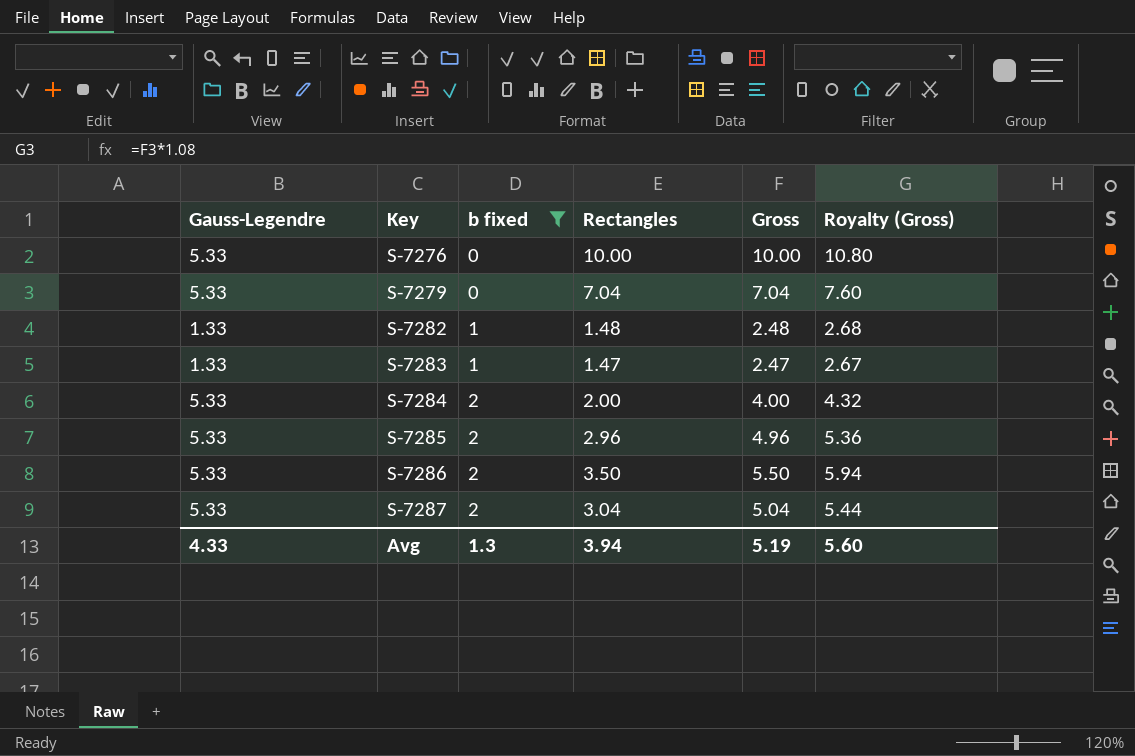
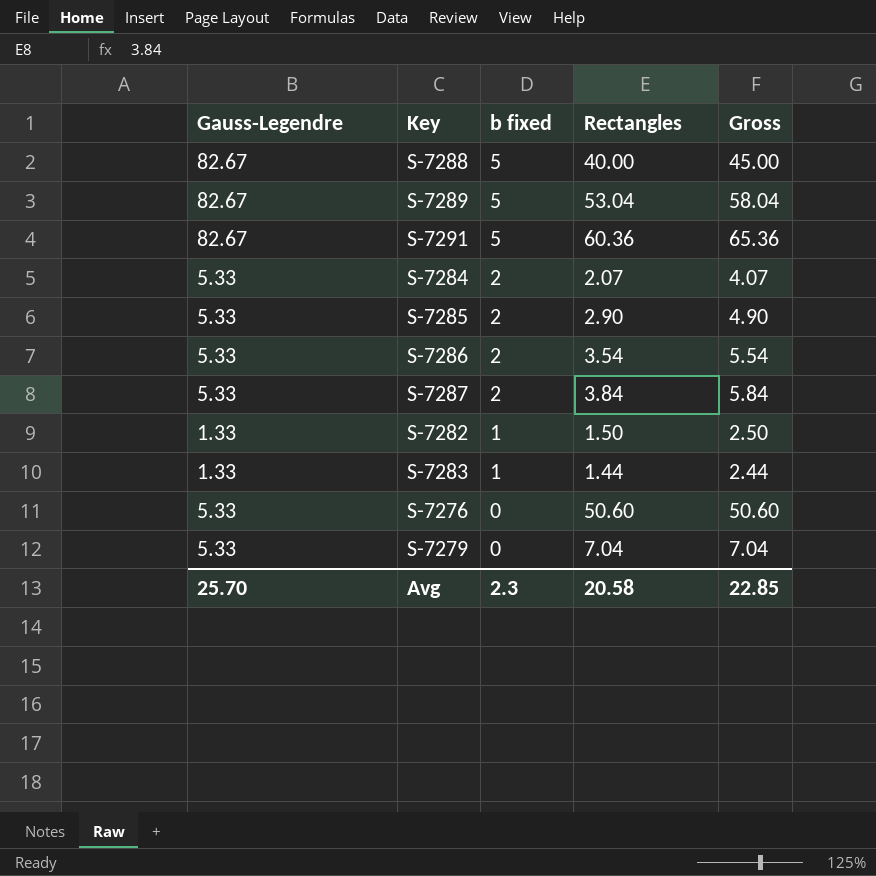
filter: b fixed != 5 -> none
row order: Key ascending -> b fixed descending
column Royalty (Gross) | formula: [Gross] * 1.08 -> none
S-7284 | Rectangles: 2.00 -> 2.07
S-7284 | Gross: 4.00 -> 4.07
S-7285 | Rectangles: 2.96 -> 2.90
S-7285 | Gross: 4.96 -> 4.90
S-7286 | Rectangles: 3.50 -> 3.54
S-7286 | Gross: 5.50 -> 5.54
S-7287 | Rectangles: 3.04 -> 3.84
S-7287 | Gross: 5.04 -> 5.84
S-7282 | Rectangles: 1.48 -> 1.50
S-7282 | Gross: 2.48 -> 2.50
S-7283 | Rectangles: 1.47 -> 1.44
S-7283 | Gross: 2.47 -> 2.44
S-7276 | Rectangles: 10.00 -> 50.60
S-7276 | Gross: 10.00 -> 50.60
Avg | Gauss-Legendre: 4.33 -> 25.70
Avg | b fixed: 1.3 -> 2.3
Avg | Rectangles: 3.94 -> 20.58
Avg | Gross: 5.19 -> 22.85

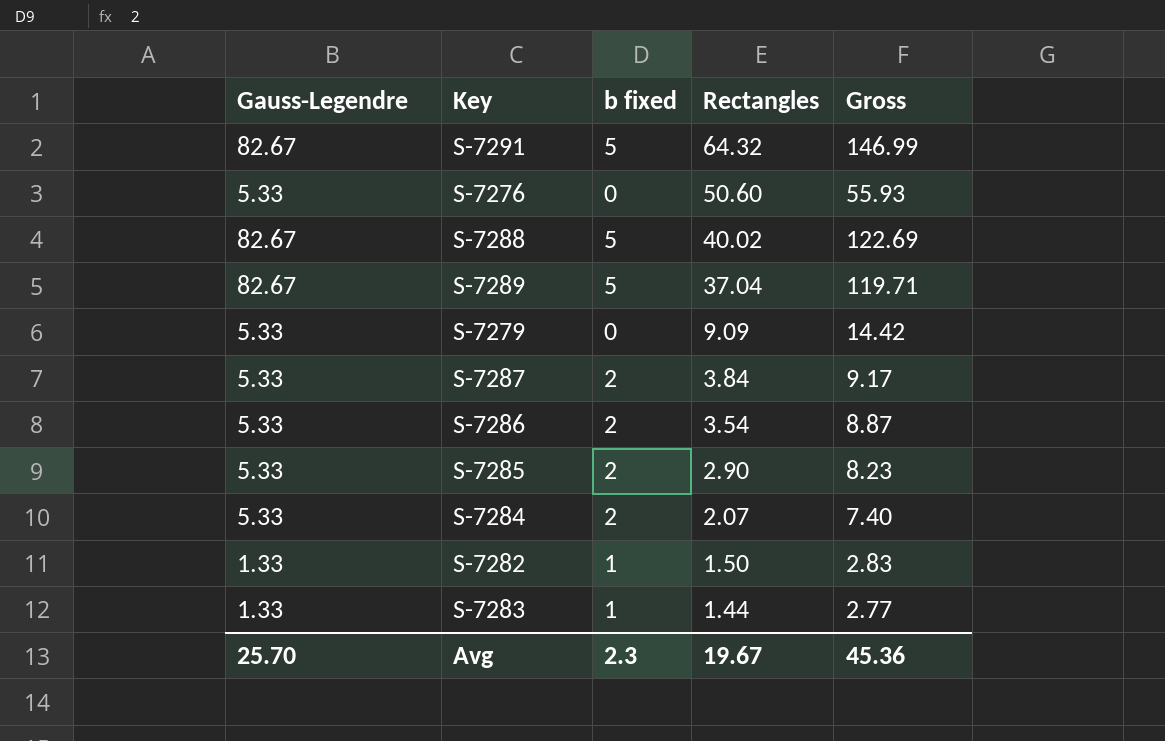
row order: b fixed descending -> Rectangles descending
column Gross | formula: [b fixed] + [Rectangles] -> [Gauss-Legendre] + [Rectangles]
S-7291 | Rectangles: 60.36 -> 64.32
S-7288 | Rectangles: 40.00 -> 40.02
S-7289 | Rectangles: 53.04 -> 37.04
S-7279 | Rectangles: 7.04 -> 9.09
Avg | Rectangles: 20.58 -> 19.67
Avg | Gross: 22.85 -> 45.36

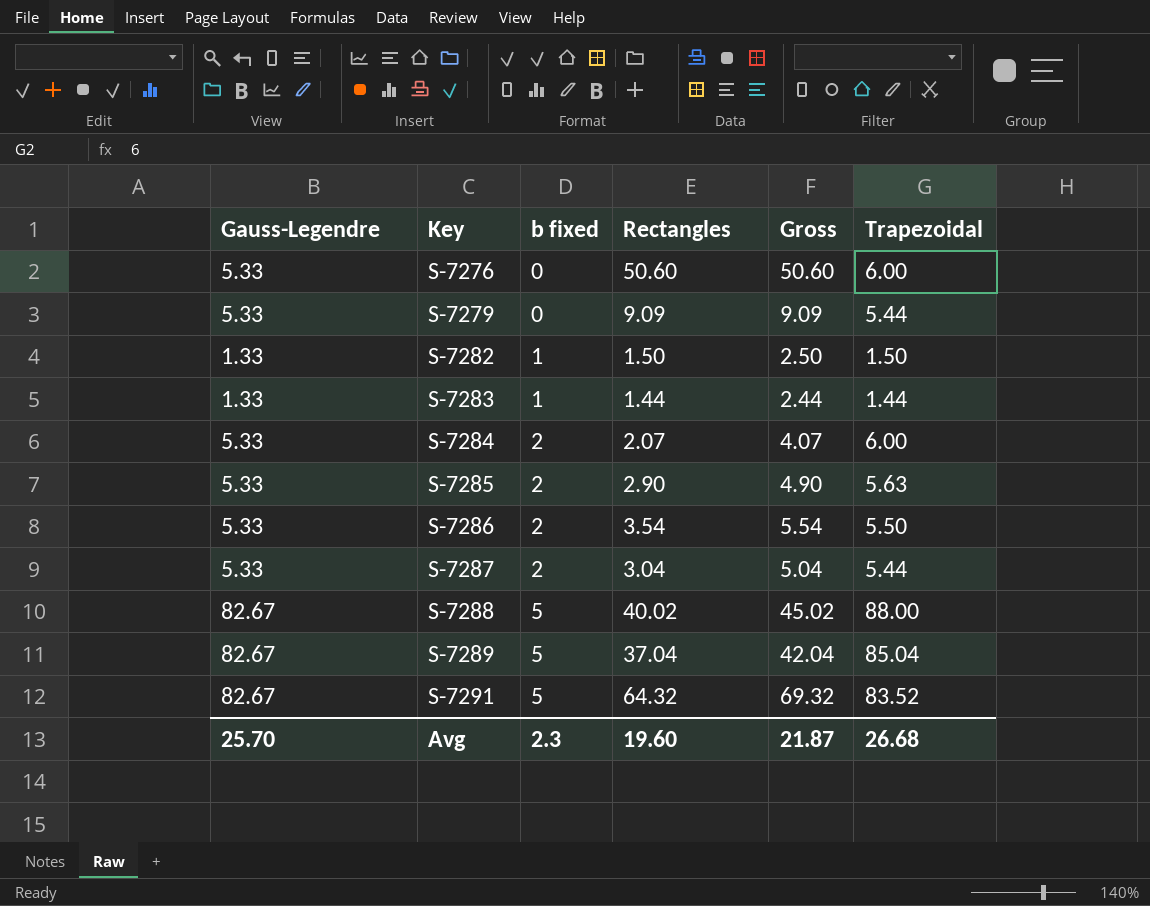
row order: Rectangles descending -> Key ascending
column Gross | formula: [Gauss-Legendre] + [Rectangles] -> [b fixed] + [Rectangles]
column Trapezoidal | position: none -> 6
S-7287 | Rectangles: 3.84 -> 3.04
Avg | Rectangles: 19.67 -> 19.60
Avg | Gross: 45.36 -> 21.87

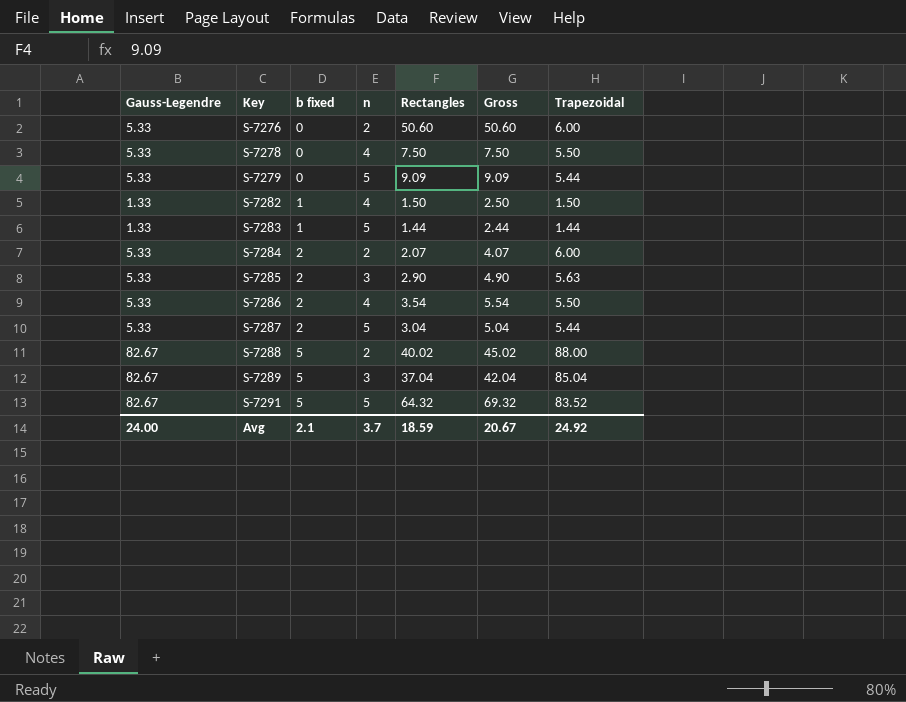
column n | position: none -> 4
row S-7278: none -> 5.33 | 0 | 4 | 7.50 | 7.50 | 5.50
Avg | Gauss-Legendre: 25.70 -> 24.00
Avg | b fixed: 2.3 -> 2.1
Avg | Rectangles: 19.60 -> 18.59
Avg | Gross: 21.87 -> 20.67
Avg | Trapezoidal: 26.68 -> 24.92

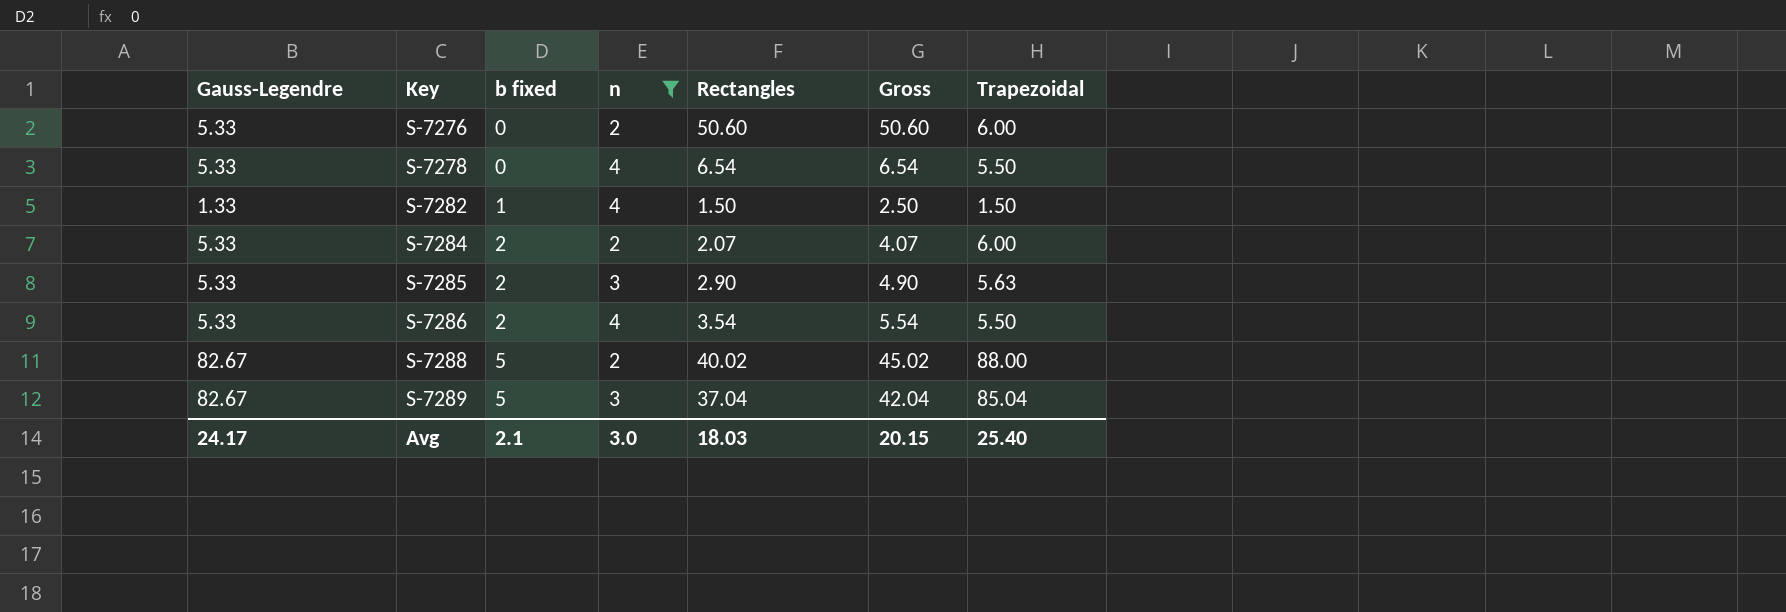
filter: none -> n != 5
S-7278 | Rectangles: 7.50 -> 6.54
S-7278 | Gross: 7.50 -> 6.54
Avg | Gauss-Legendre: 24.00 -> 24.17
Avg | n: 3.7 -> 3.0
Avg | Rectangles: 18.59 -> 18.03
Avg | Gross: 20.67 -> 20.15
Avg | Trapezoidal: 24.92 -> 25.40

